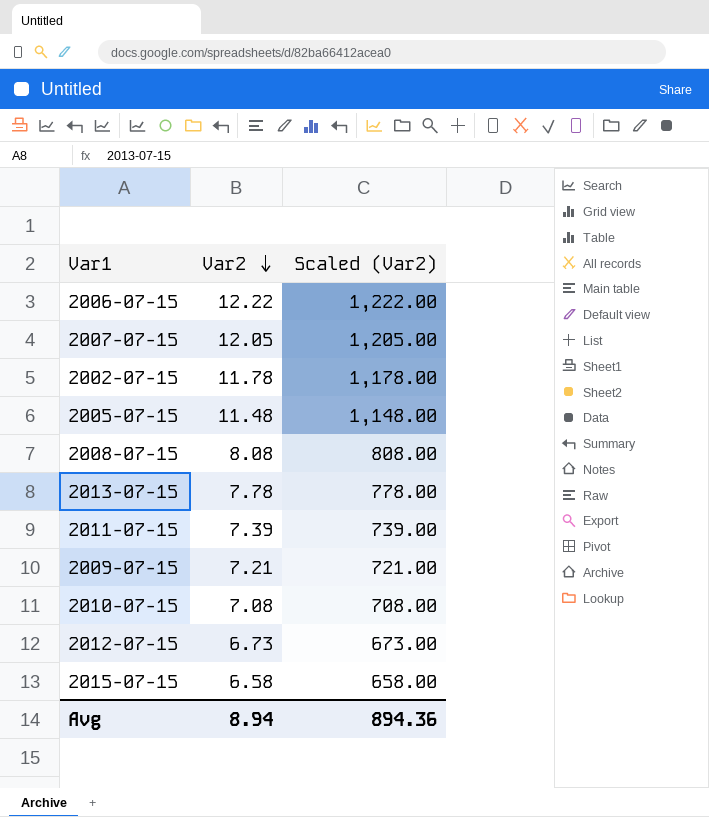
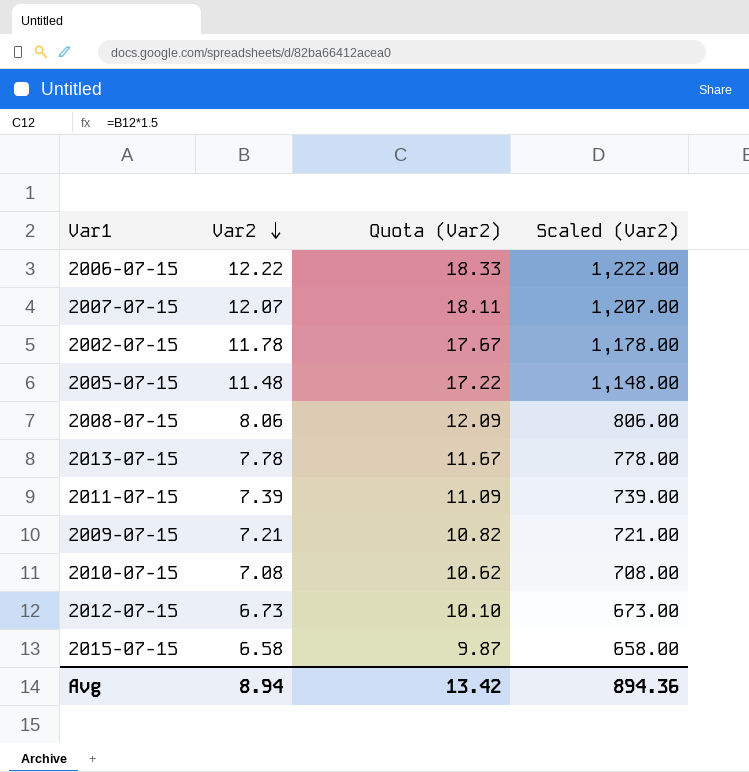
column Quota (Var2) | formula: none -> [Var2] * 1.5
2007-07-15 | Var2: 12.05 -> 12.07
2007-07-15 | Scaled (Var2): 1,205.00 -> 1,207.00
2008-07-15 | Var2: 8.08 -> 8.06
2008-07-15 | Scaled (Var2): 808.00 -> 806.00

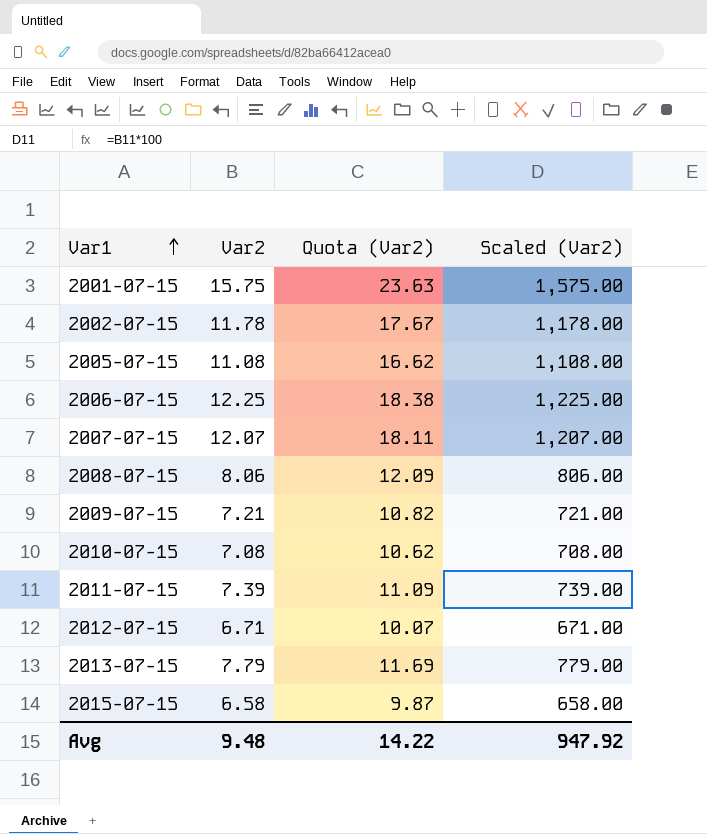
row order: Var2 descending -> Var1 ascending
row 2001-07-15: none -> 15.75 | 23.63 | 1,575.00
2005-07-15 | Var2: 11.48 -> 11.08
2005-07-15 | Quota (Var2): 17.22 -> 16.62
2005-07-15 | Scaled (Var2): 1,148.00 -> 1,108.00
2006-07-15 | Var2: 12.22 -> 12.25
2006-07-15 | Quota (Var2): 18.33 -> 18.38
2006-07-15 | Scaled (Var2): 1,222.00 -> 1,225.00
2012-07-15 | Var2: 6.73 -> 6.71
2012-07-15 | Quota (Var2): 10.10 -> 10.07
2012-07-15 | Scaled (Var2): 673.00 -> 671.00
2013-07-15 | Var2: 7.78 -> 7.79
2013-07-15 | Quota (Var2): 11.67 -> 11.69
2013-07-15 | Scaled (Var2): 778.00 -> 779.00
Avg | Var2: 8.94 -> 9.48
Avg | Quota (Var2): 13.42 -> 14.22
Avg | Scaled (Var2): 894.36 -> 947.92

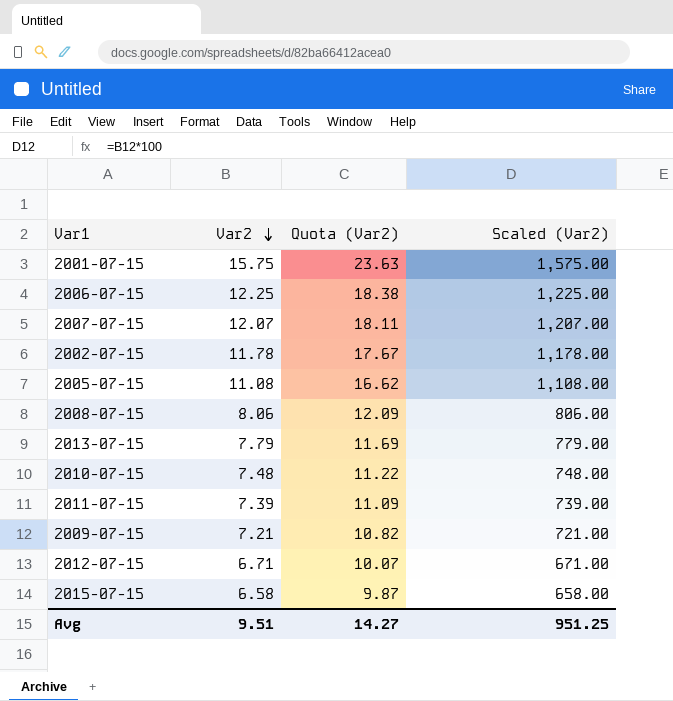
row order: Var1 ascending -> Var2 descending
2010-07-15 | Var2: 7.08 -> 7.48
2010-07-15 | Quota (Var2): 10.62 -> 11.22
2010-07-15 | Scaled (Var2): 708.00 -> 748.00
Avg | Var2: 9.48 -> 9.51
Avg | Quota (Var2): 14.22 -> 14.27
Avg | Scaled (Var2): 947.92 -> 951.25

